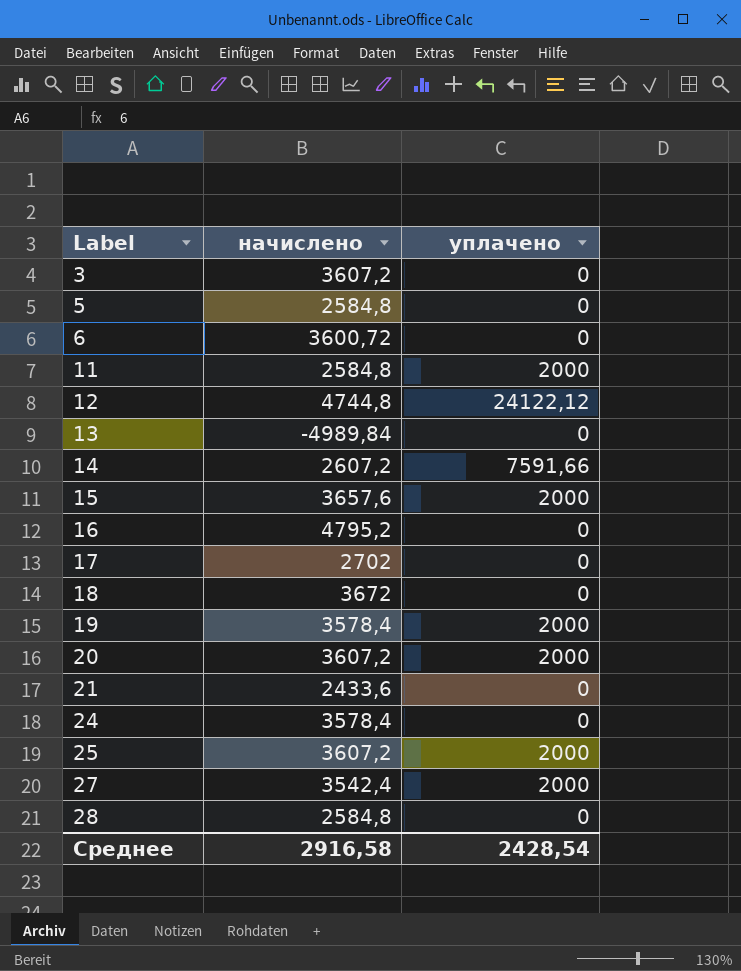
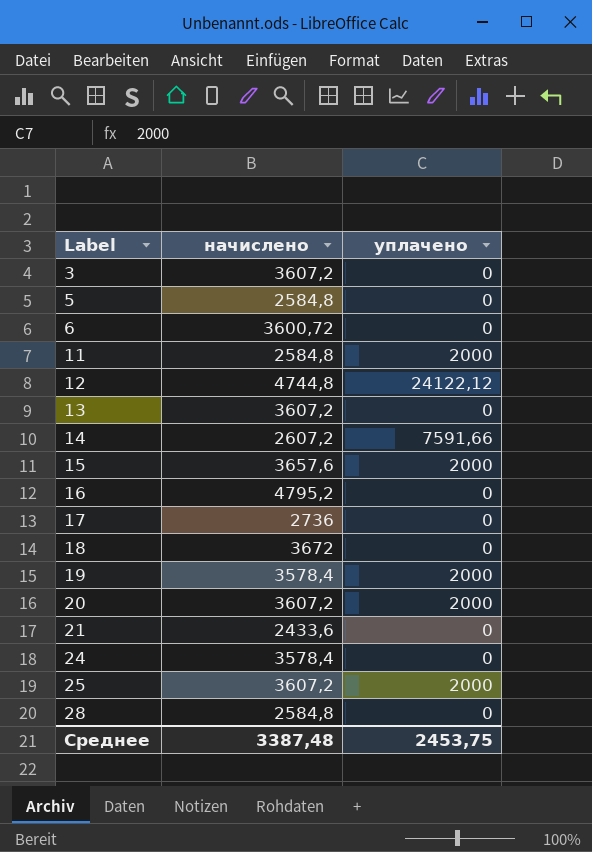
row 27: 3542,4 | 2000 -> none
13 | начислено: -4989,84 -> 3607,2
17 | начислено: 2702 -> 2736
Среднее | начислено: 2916,58 -> 3387,48
Среднее | уплачено: 2428,54 -> 2453,75

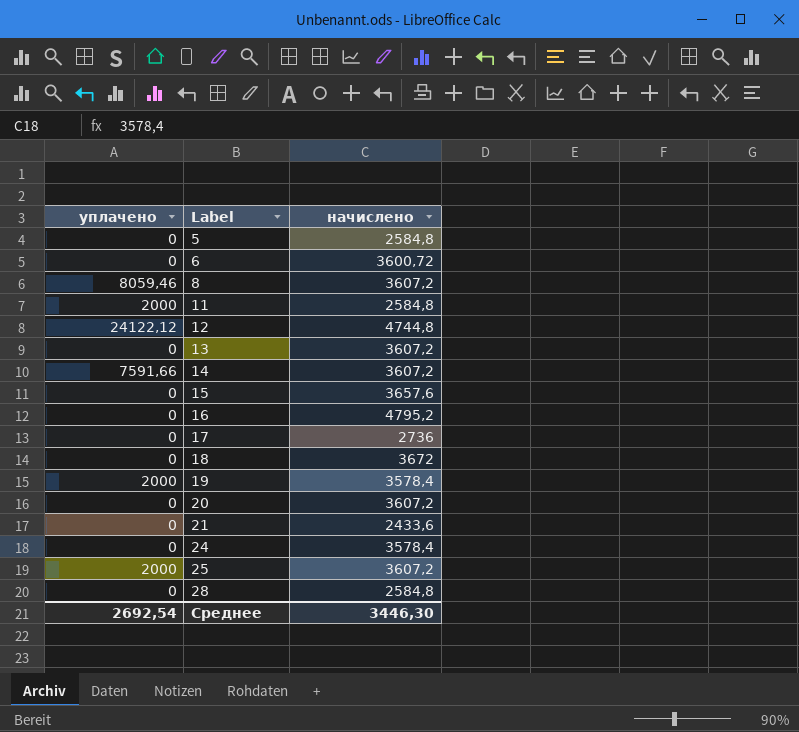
column уплачено | position: 3 -> 1
row 3: 3607,2 | 0 -> none
row 8: none -> 8059,46 | 3607,2
14 | начислено: 2607,2 -> 3607,2
15 | уплачено: 2000 -> 0
20 | уплачено: 2000 -> 0
Среднее | уплачено: 2453,75 -> 2692,54
Среднее | начислено: 3387,48 -> 3446,30

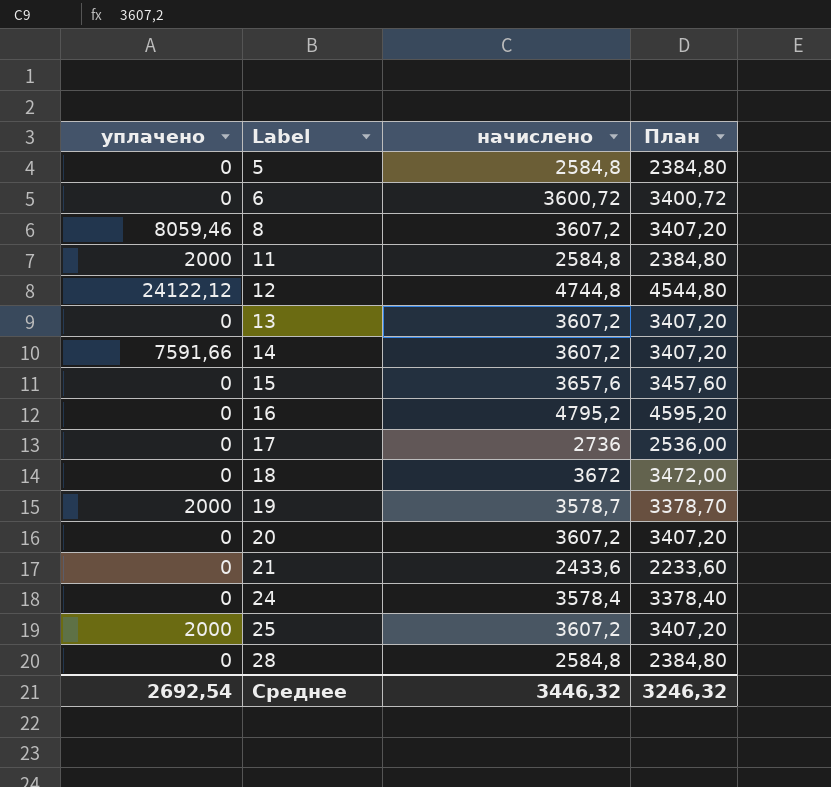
column План | formula: none -> [начислено] - 200
19 | начислено: 3578,4 -> 3578,7
Среднее | начислено: 3446,30 -> 3446,32

